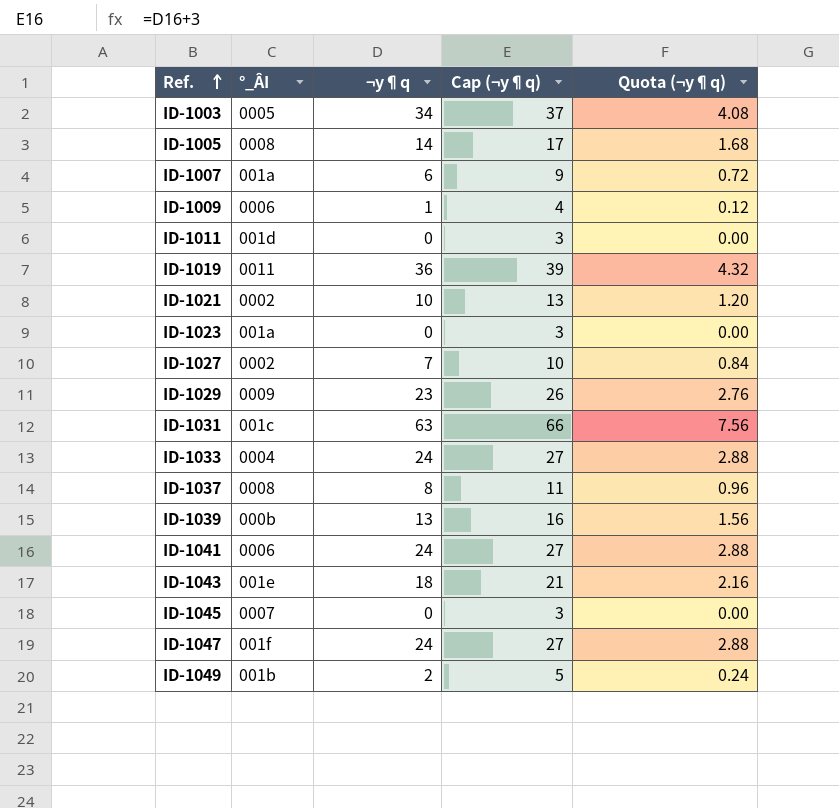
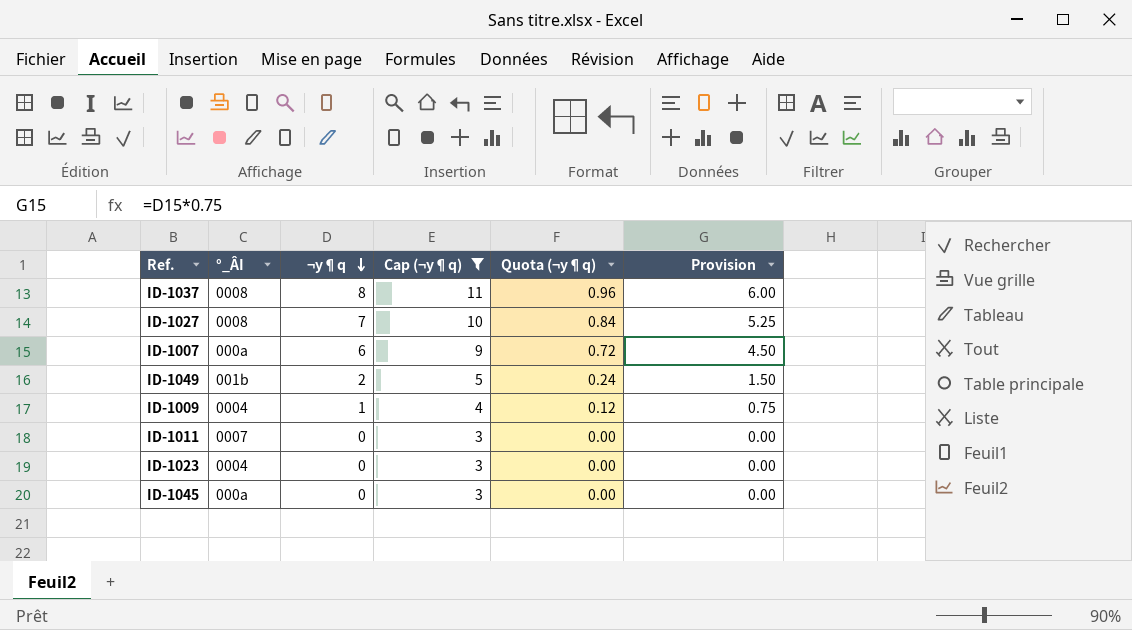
filter: none -> Cap (¬y¶q) <= 11
row order: Ref. ascending -> ¬y¶q descending
column Provision | formula: none -> [¬y¶q] * 0.75
ID-1027 | °_ÂI: 0002 -> 0008
ID-1007 | °_ÂI: 001a -> 000a
ID-1009 | °_ÂI: 0006 -> 0004
ID-1011 | °_ÂI: 001d -> 0007
ID-1023 | °_ÂI: 001a -> 0004
ID-1045 | °_ÂI: 0007 -> 000a

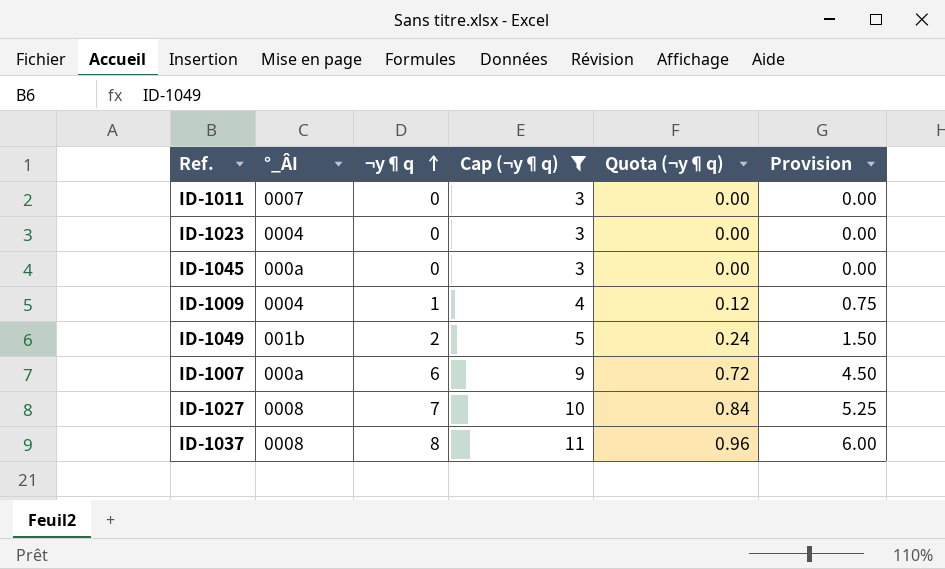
row order: ¬y¶q descending -> ¬y¶q ascending

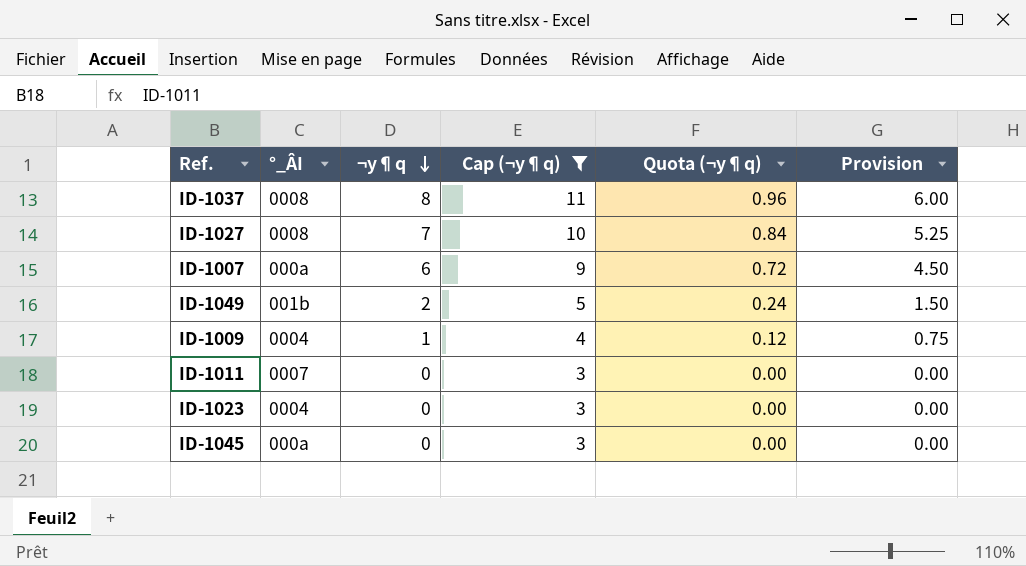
row order: ¬y¶q ascending -> ¬y¶q descending

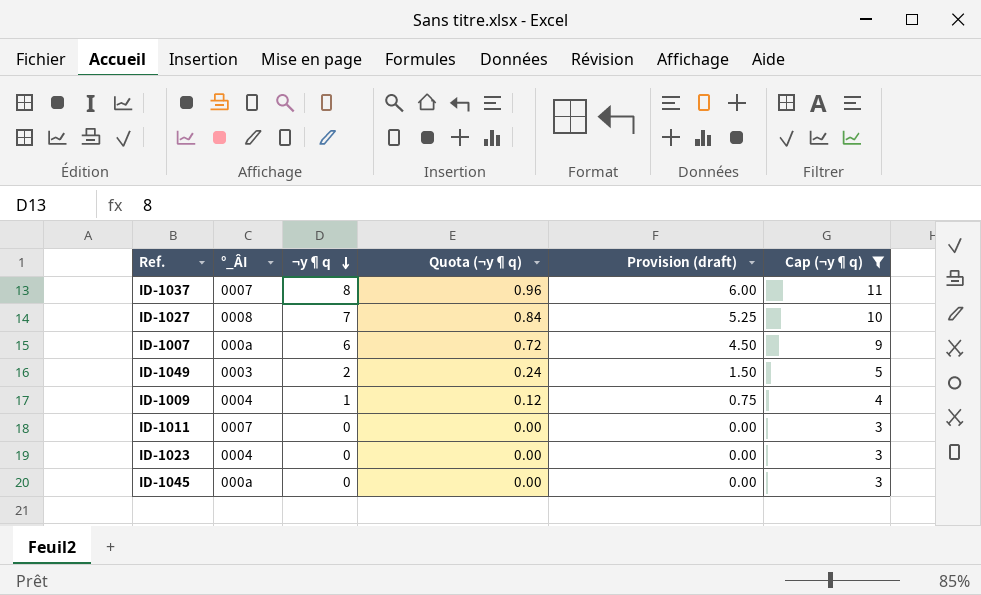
column name: Provision -> Provision (draft)
column Cap (¬y¶q) | position: 4 -> 6
ID-1037 | °_ÂI: 0008 -> 0007
ID-1049 | °_ÂI: 001b -> 0003

